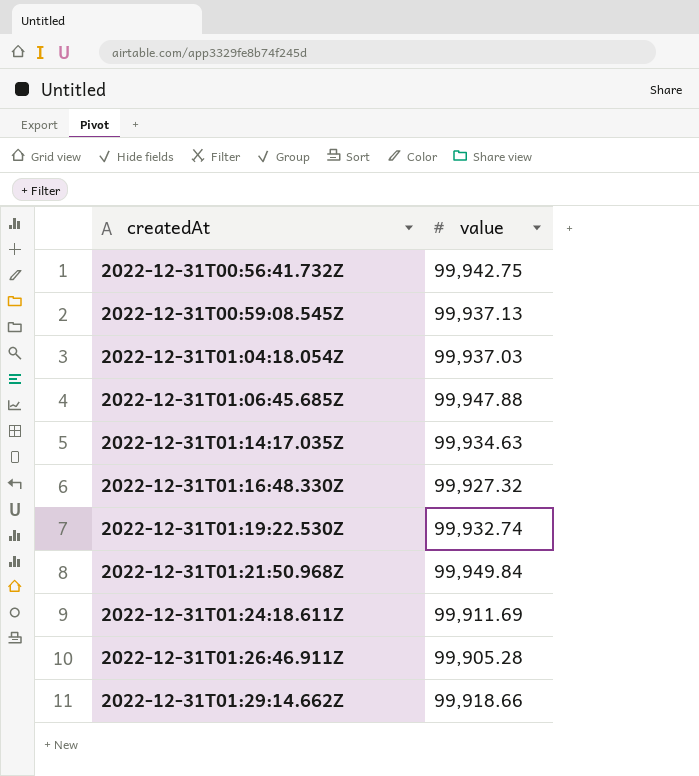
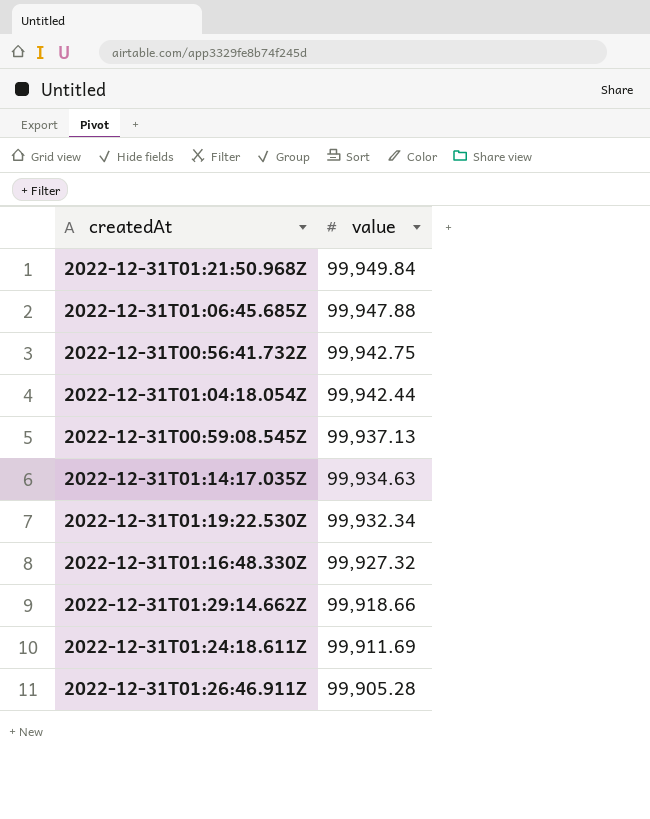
row order: createdAt ascending -> value descending
2022-12-31T01:04:18.054Z | value: 99,937.03 -> 99,942.44
2022-12-31T01:19:22.530Z | value: 99,932.74 -> 99,932.34

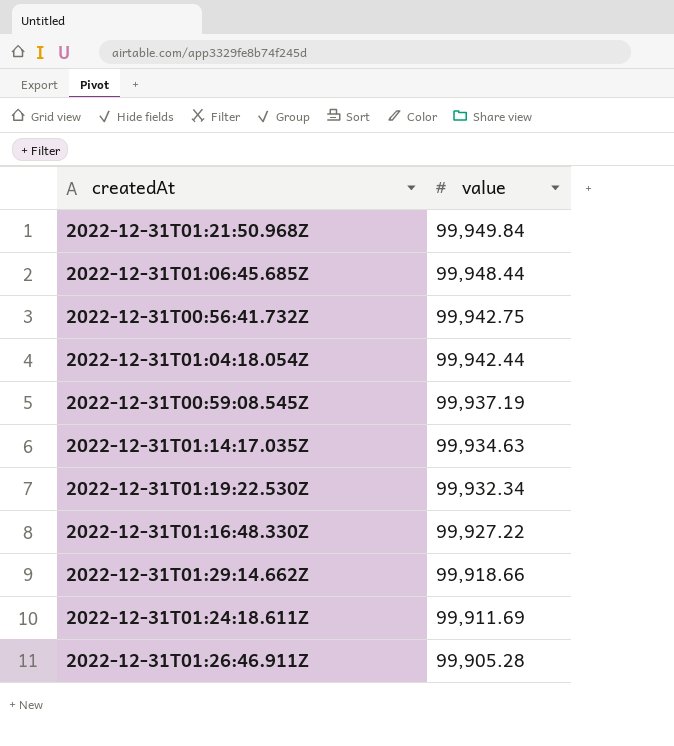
2022-12-31T01:06:45.685Z | value: 99,947.88 -> 99,948.44
2022-12-31T00:59:08.545Z | value: 99,937.13 -> 99,937.19
2022-12-31T01:16:48.330Z | value: 99,927.32 -> 99,927.22

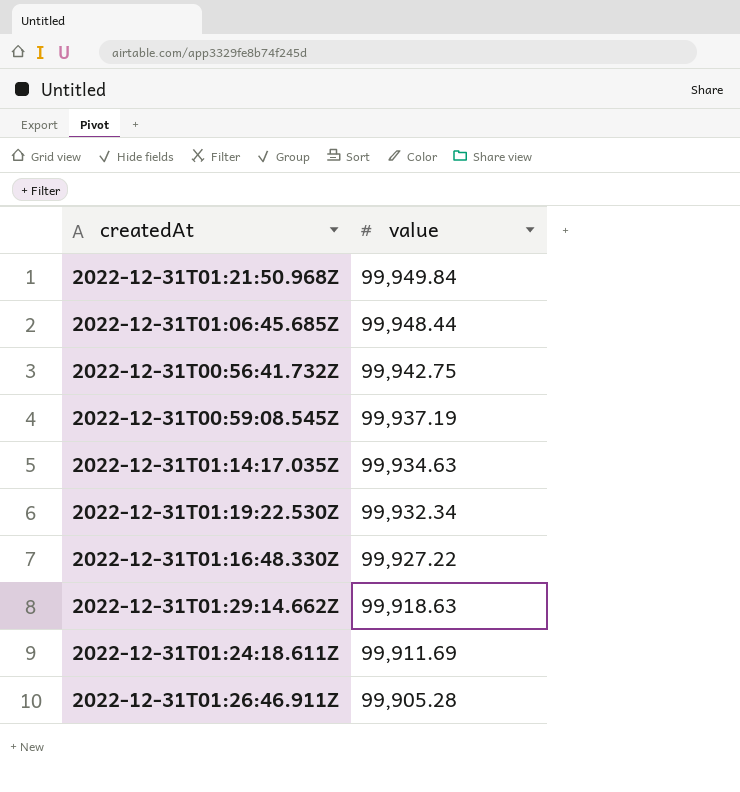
row 2022-12-31T01:04:18.054Z: 99,942.44 -> none
2022-12-31T01:29:14.662Z | value: 99,918.66 -> 99,918.63

